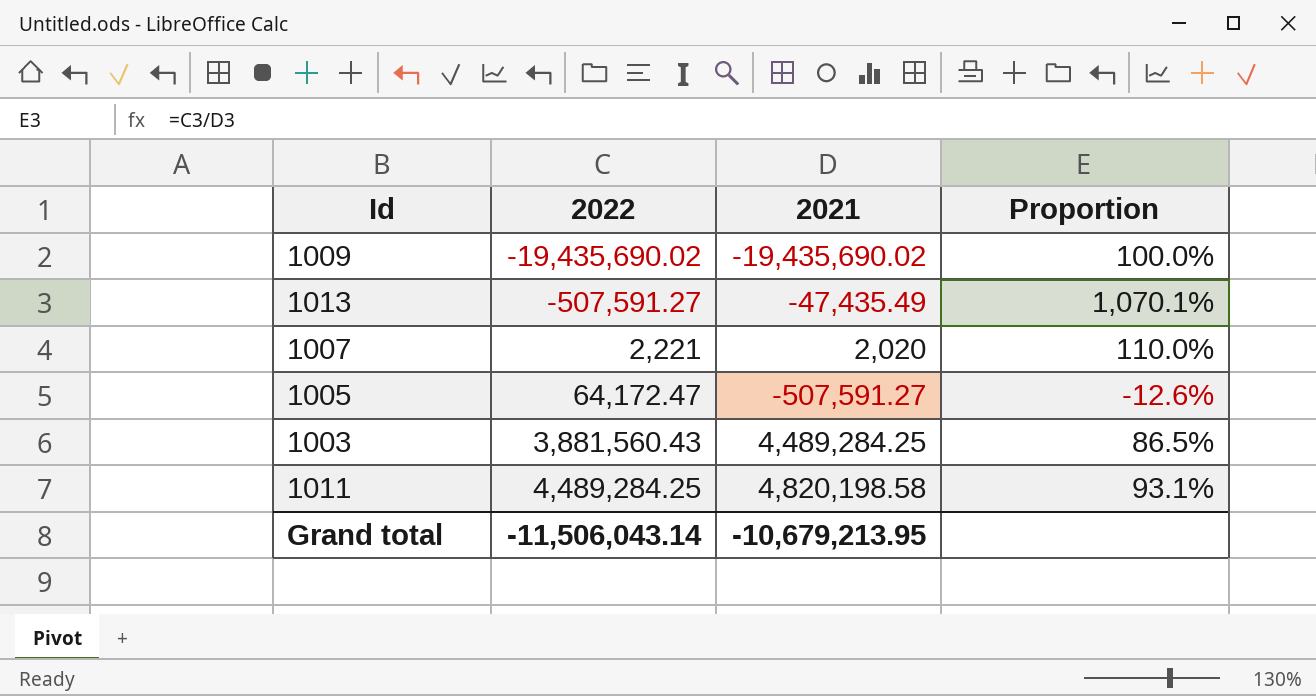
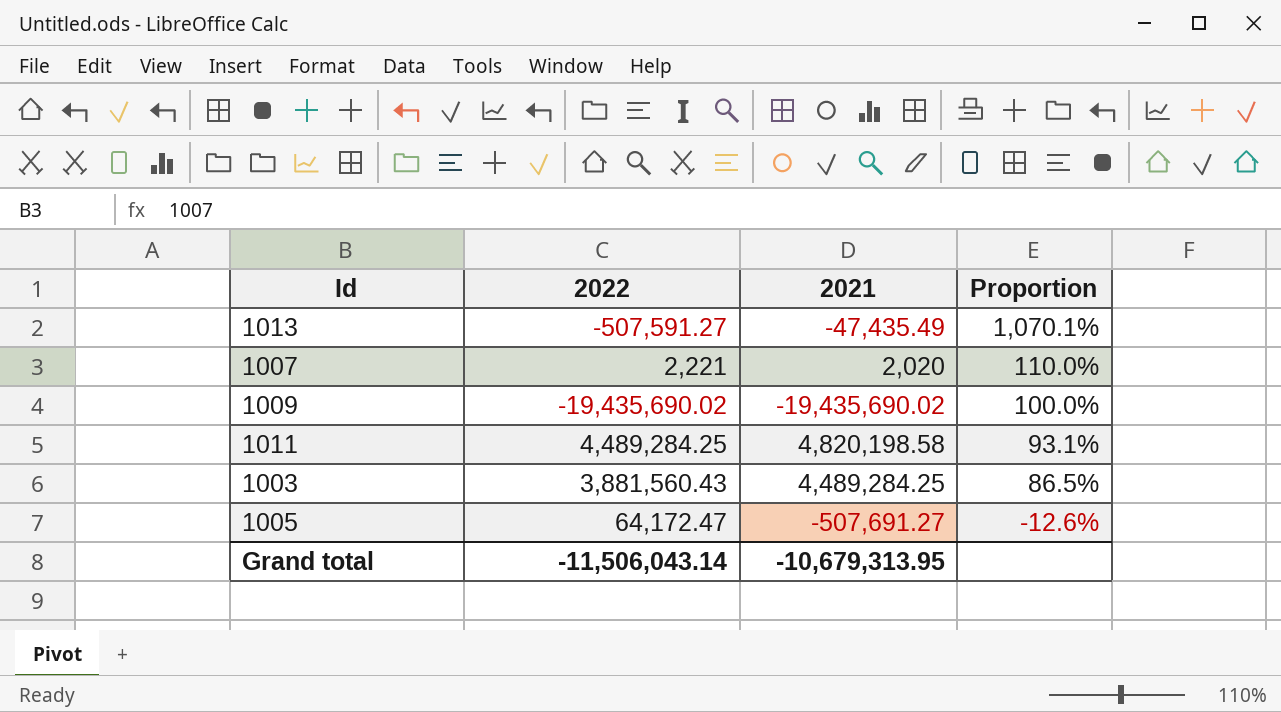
row order: 2022 ascending -> Proportion descending
1005 | 2021: -507,591.27 -> -507,691.27
Grand total | 2021: -10,679,213.95 -> -10,679,313.95

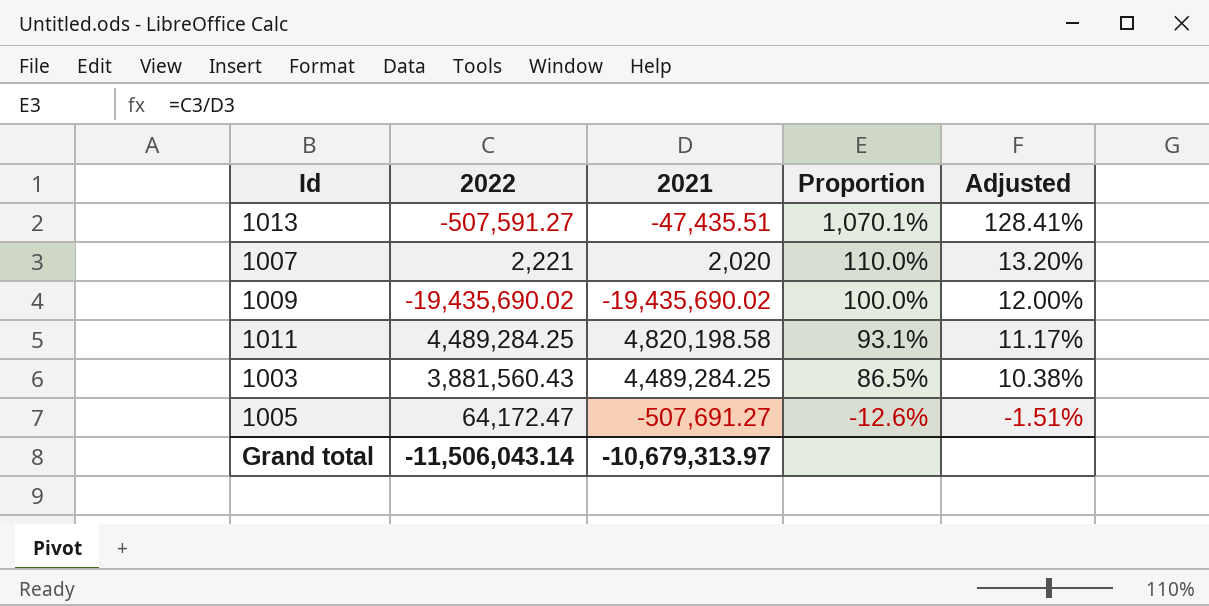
column Adjusted | formula: none -> [Proportion] * 0.12
1013 | 2021: -47,435.49 -> -47,435.51
Grand total | 2021: -10,679,313.95 -> -10,679,313.97

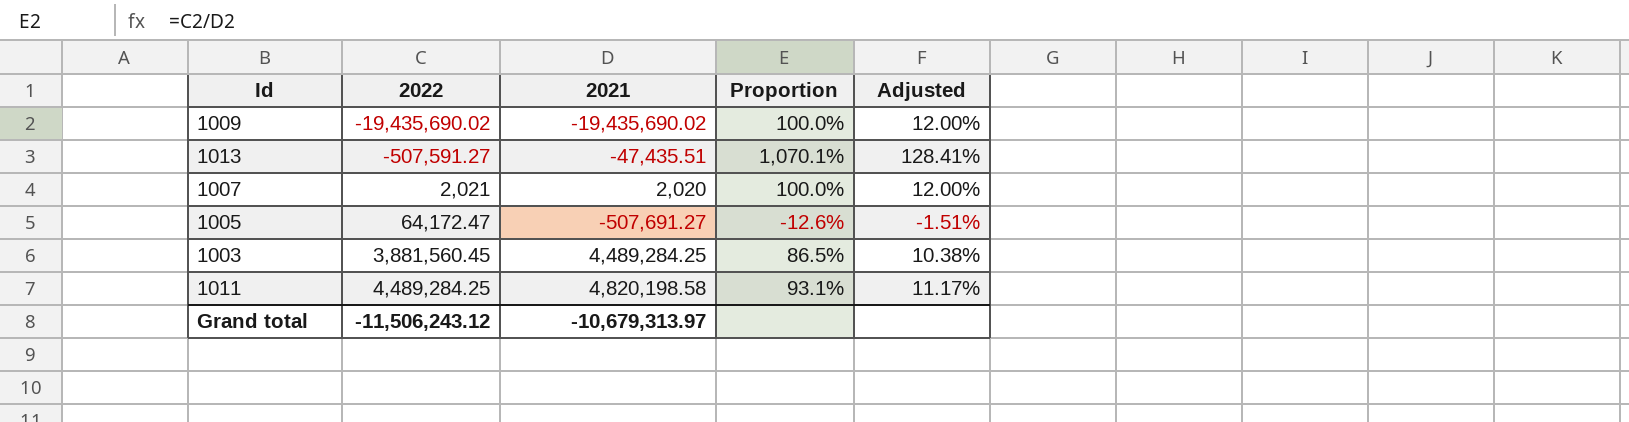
row order: Proportion descending -> 2022 ascending
1007 | 2022: 2,221 -> 2,021
1007 | Proportion: 110.0% -> 100.0%
1007 | Adjusted: 13.20% -> 12.00%
1003 | 2022: 3,881,560.43 -> 3,881,560.45
Grand total | 2022: -11,506,043.14 -> -11,506,243.12

